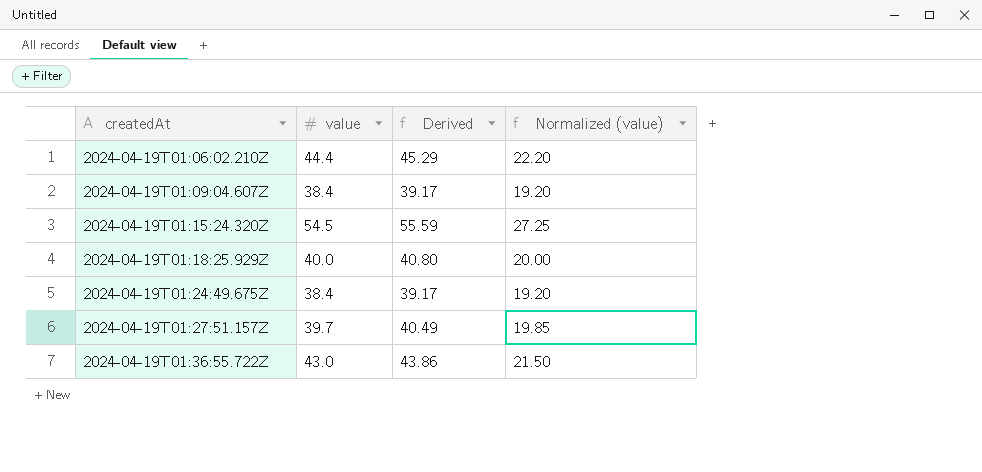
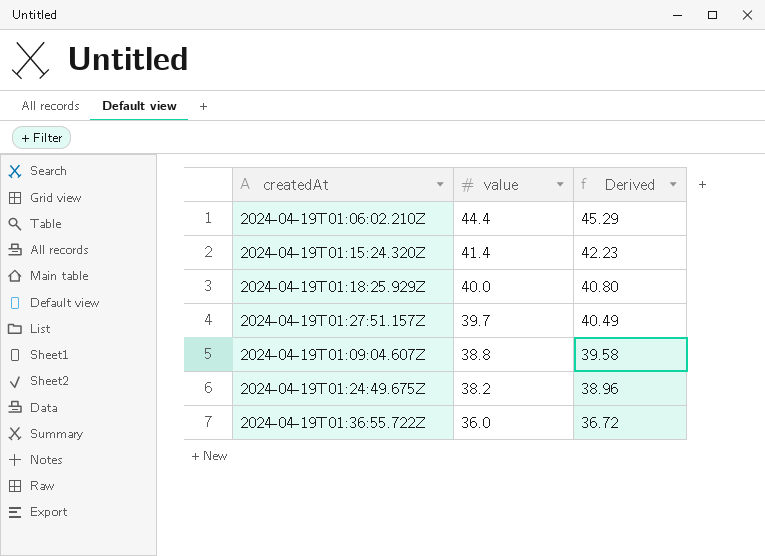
row order: createdAt ascending -> value descending
column Normalized (value) | formula: [value] * 0.5 -> none
2024-04-19T01:15:24.320Z | value: 54.5 -> 41.4
2024-04-19T01:15:24.320Z | Derived: 55.59 -> 42.23
2024-04-19T01:09:04.607Z | value: 38.4 -> 38.8
2024-04-19T01:09:04.607Z | Derived: 39.17 -> 39.58
2024-04-19T01:24:49.675Z | value: 38.4 -> 38.2
2024-04-19T01:24:49.675Z | Derived: 39.17 -> 38.96
2024-04-19T01:36:55.722Z | value: 43.0 -> 36.0
2024-04-19T01:36:55.722Z | Derived: 43.86 -> 36.72

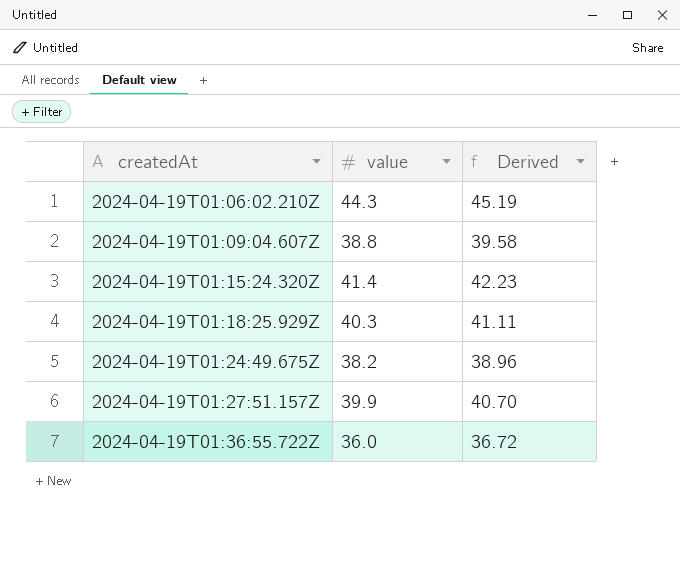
row order: value descending -> createdAt ascending
2024-04-19T01:06:02.210Z | value: 44.4 -> 44.3
2024-04-19T01:06:02.210Z | Derived: 45.29 -> 45.19
2024-04-19T01:18:25.929Z | value: 40.0 -> 40.3
2024-04-19T01:18:25.929Z | Derived: 40.80 -> 41.11
2024-04-19T01:27:51.157Z | value: 39.7 -> 39.9
2024-04-19T01:27:51.157Z | Derived: 40.49 -> 40.70

